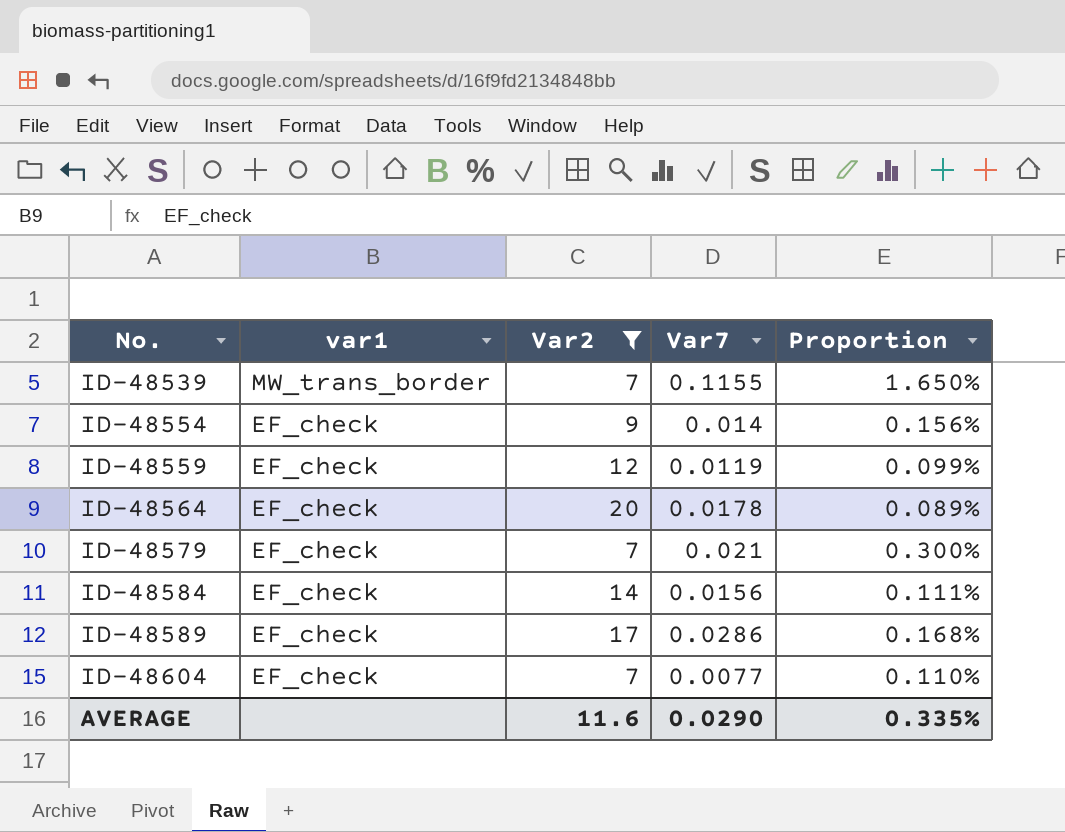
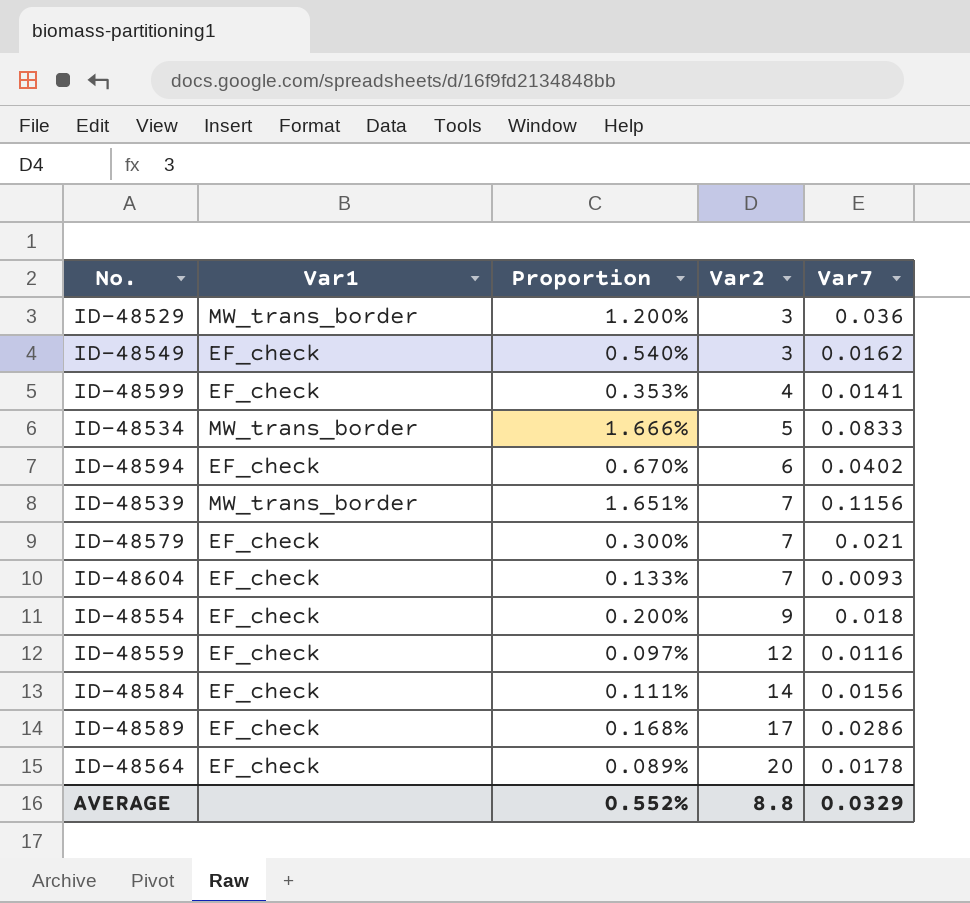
filter: Var2 >= 7 -> none
row order: No. ascending -> Var2 ascending
column name: var1 -> Var1
column Proportion | position: 5 -> 3
ID-48539 | Proportion: 1.650% -> 1.651%
ID-48539 | Var7: 0.1155 -> 0.1156
ID-48604 | Proportion: 0.110% -> 0.133%
ID-48604 | Var7: 0.0077 -> 0.0093
ID-48554 | Proportion: 0.156% -> 0.200%
ID-48554 | Var7: 0.014 -> 0.018
ID-48559 | Proportion: 0.099% -> 0.097%
ID-48559 | Var7: 0.0119 -> 0.0116
AVERAGE | Proportion: 0.335% -> 0.552%
AVERAGE | Var2: 11.6 -> 8.8
AVERAGE | Var7: 0.0290 -> 0.0329

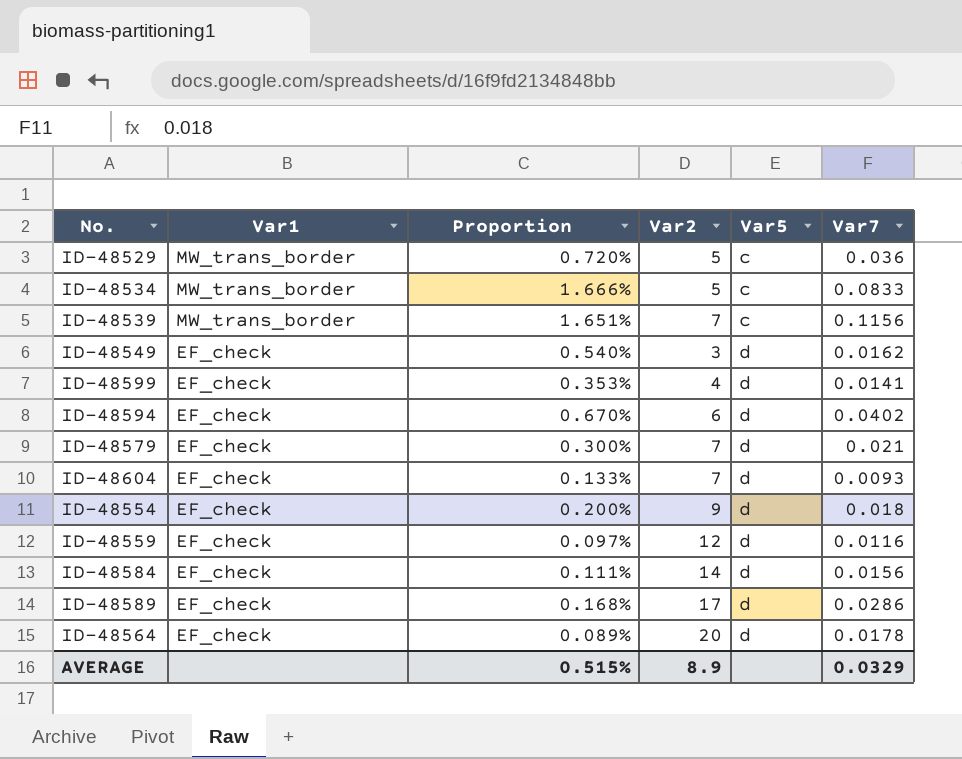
row order: Var2 ascending -> Var1 descending
column Var5 | position: none -> 5
ID-48529 | Proportion: 1.200% -> 0.720%
ID-48529 | Var2: 3 -> 5
AVERAGE | Proportion: 0.552% -> 0.515%
AVERAGE | Var2: 8.8 -> 8.9

